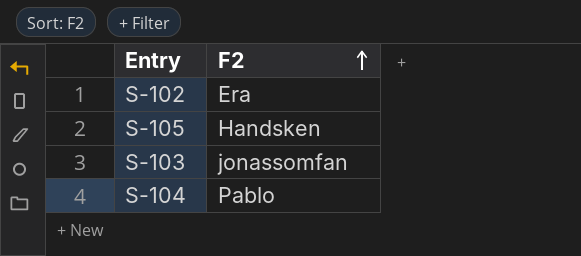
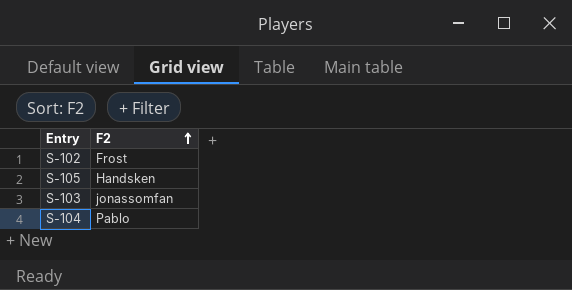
S-102 | F2: Era -> Frost

